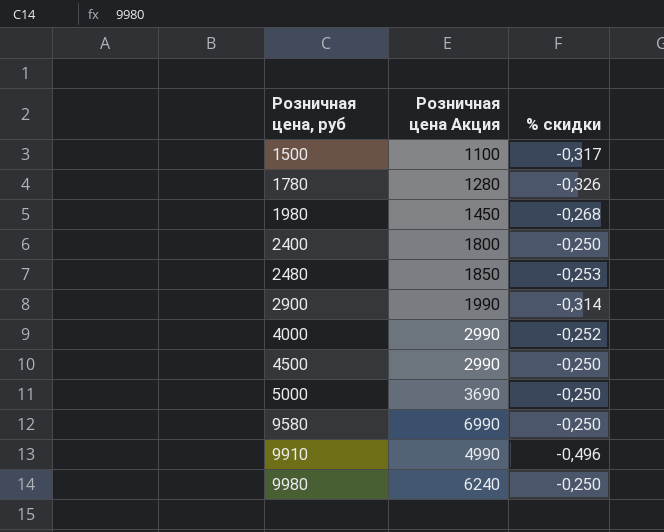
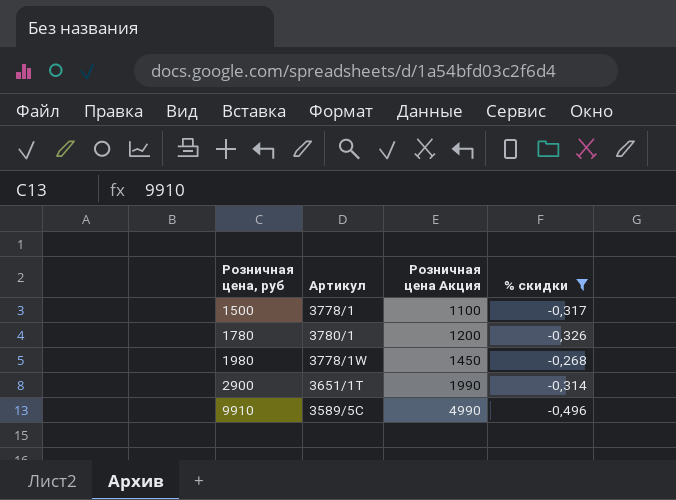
filter: none -> % скидки <= -0,268
column Артикул | position: none -> 2
1780 | Розничная цена Акция: 1280 -> 1200

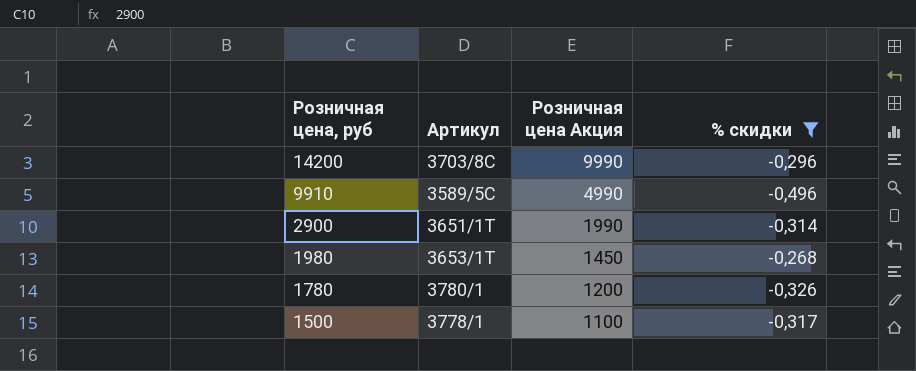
row order: Розничная цена, руб ascending -> Розничная цена, руб descending
row 14200: none -> 3703/8C | 9990 | -0,296
1980 | Артикул: 3778/1W -> 3653/1T

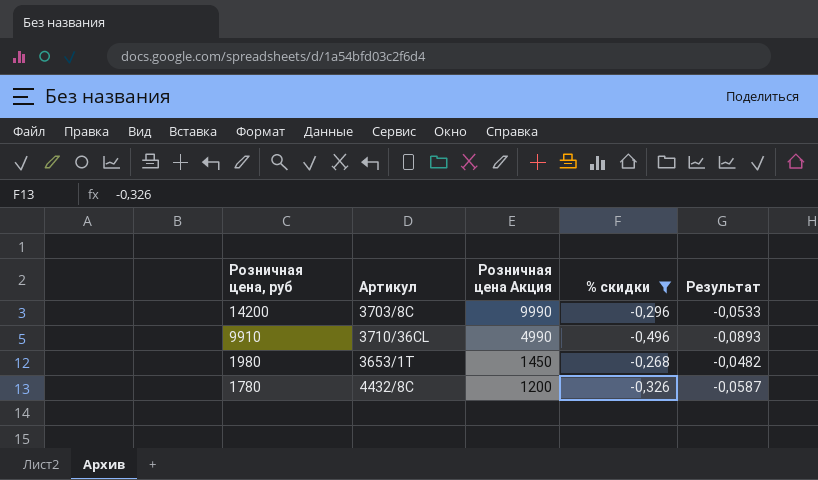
column Результат | formula: none -> [% скидки] * 0,18
row 2900: 3651/1T | 1990 | -0,314 -> none
row 1500: 3778/1 | 1100 | -0,317 -> none
9910 | Артикул: 3589/5C -> 3710/36CL
1780 | Артикул: 3780/1 -> 4432/8C

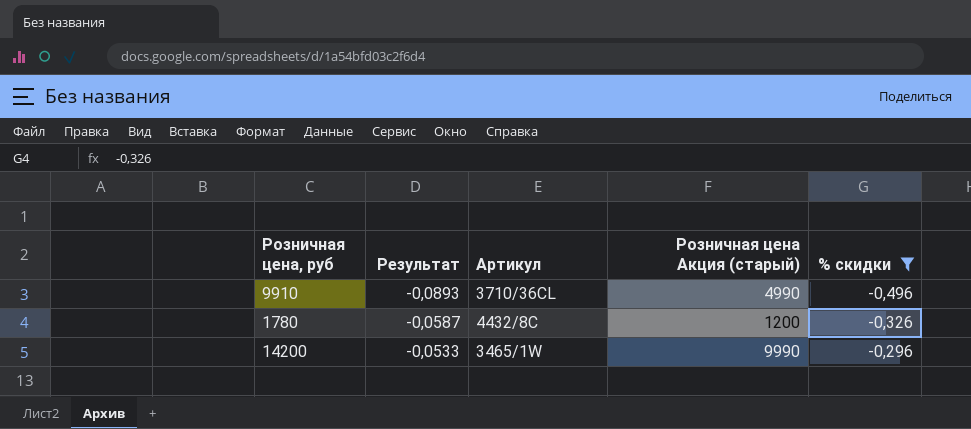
row order: Розничная цена, руб descending -> Результат ascending
column Результат | position: 5 -> 2
column name: Розничная цена Акция -> Розничная цена Акция (старый)
row 1980: 3653/1T | 1450 | -0,268 | -0,0482 -> none
14200 | Артикул: 3703/8C -> 3465/1W

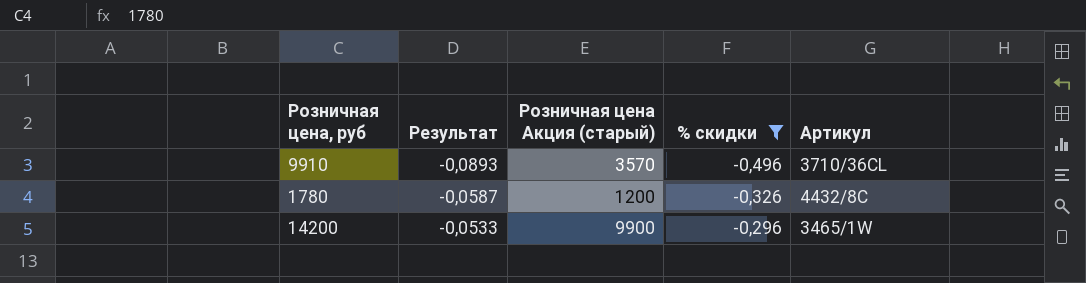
column Артикул | position: 3 -> 5
9910 | Розничная цена Акция (старый): 4990 -> 3570
14200 | Розничная цена Акция (старый): 9990 -> 9900

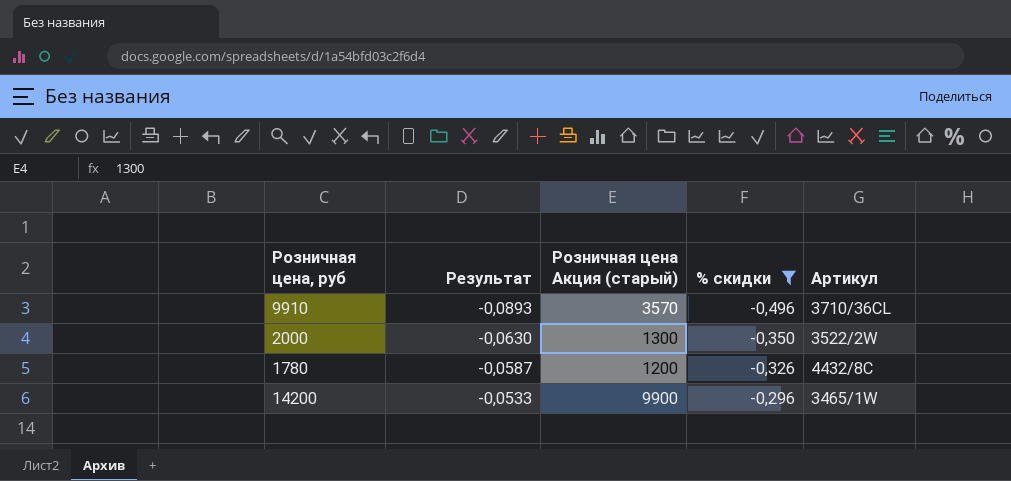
row 2000: none -> -0,0630 | 1300 | -0,350 | 3522/2W

